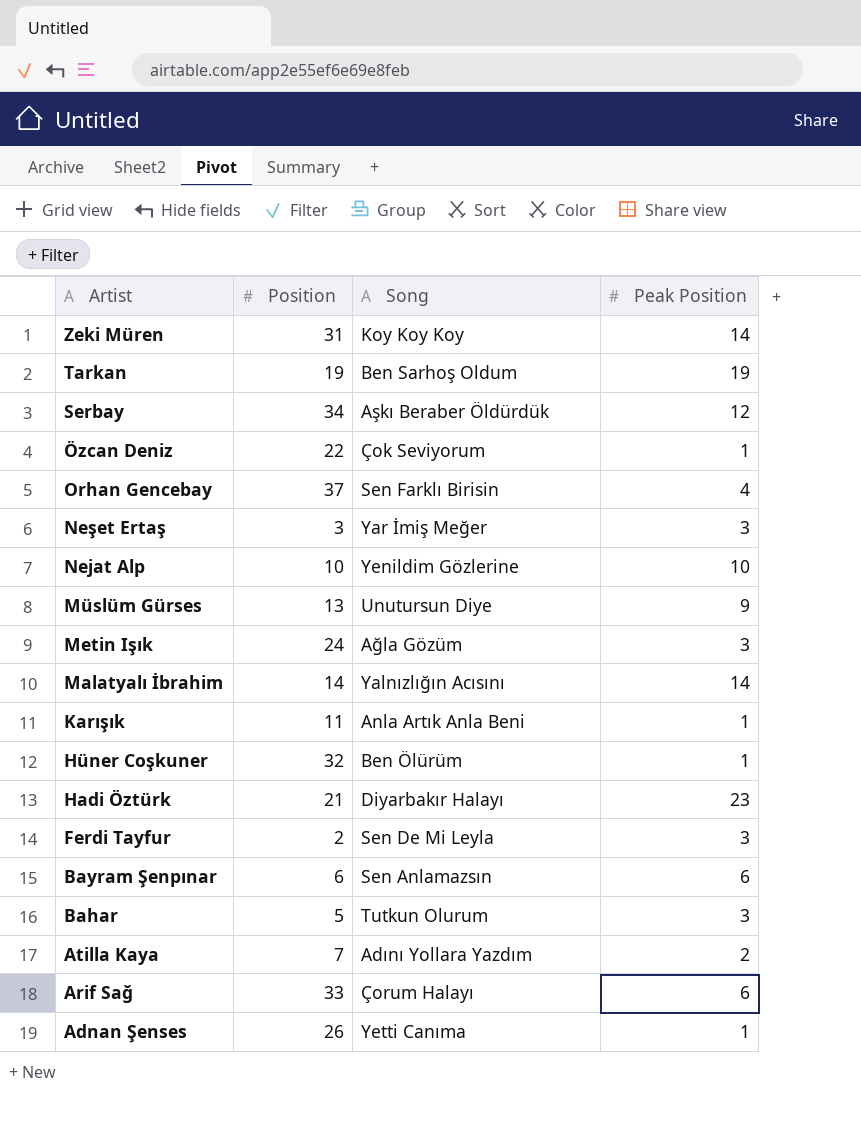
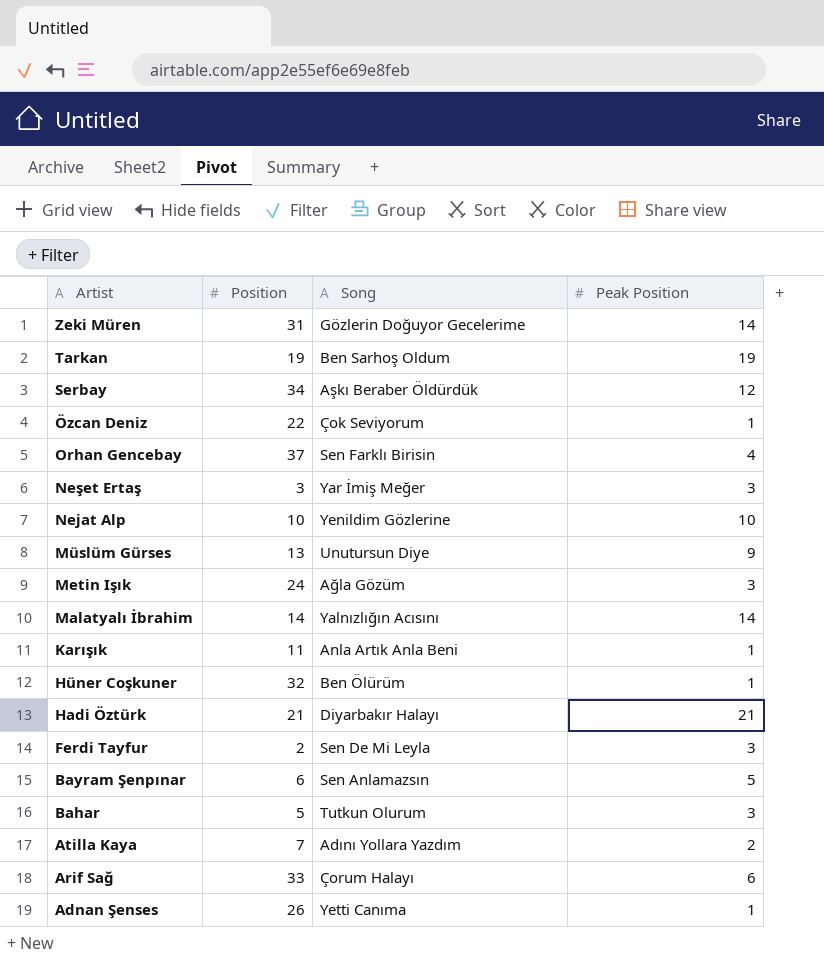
Zeki Müren | Song: Koy Koy Koy -> Gözlerin Doğuyor Gecelerime
Hadi Öztürk | Peak Position: 23 -> 21
Bayram Şenpınar | Peak Position: 6 -> 5

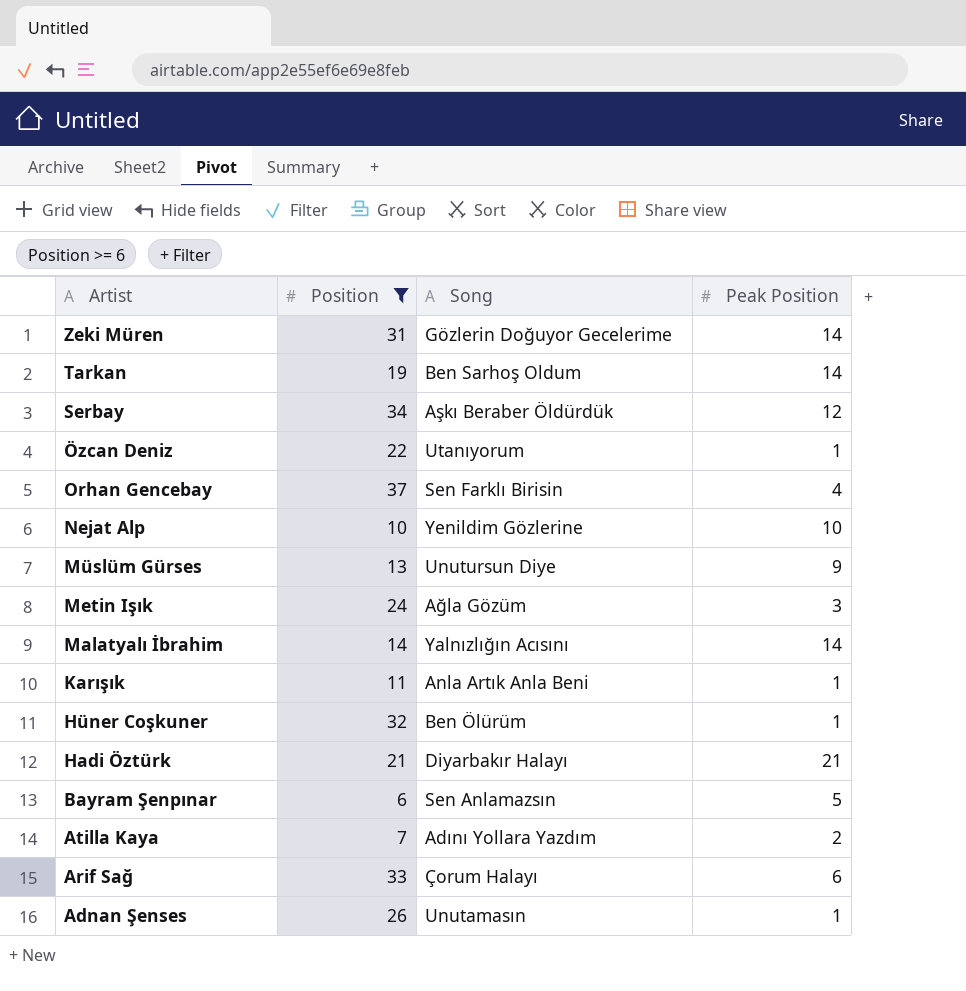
filter: none -> Position >= 6
Tarkan | Peak Position: 19 -> 14
Özcan Deniz | Song: Çok Seviyorum -> Utanıyorum
Adnan Şenses | Song: Yetti Canıma -> Unutamasın

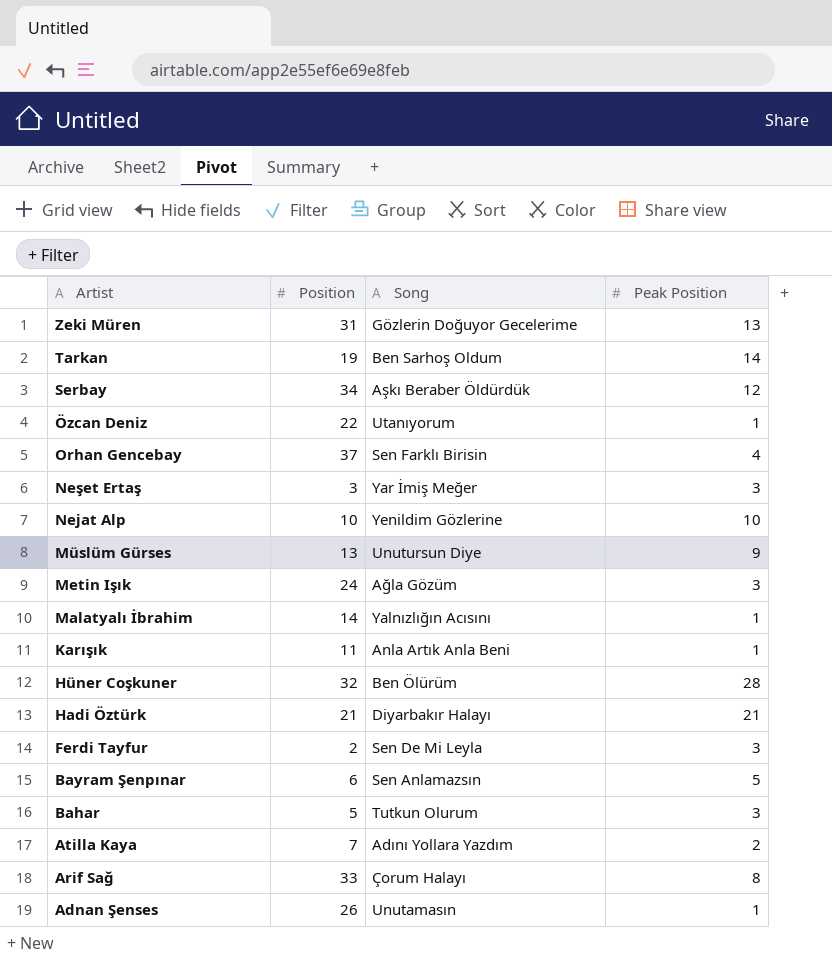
filter: Position >= 6 -> none
Zeki Müren | Peak Position: 14 -> 13
Malatyalı İbrahim | Peak Position: 14 -> 1
Hüner Coşkuner | Peak Position: 1 -> 28
Arif Sağ | Peak Position: 6 -> 8

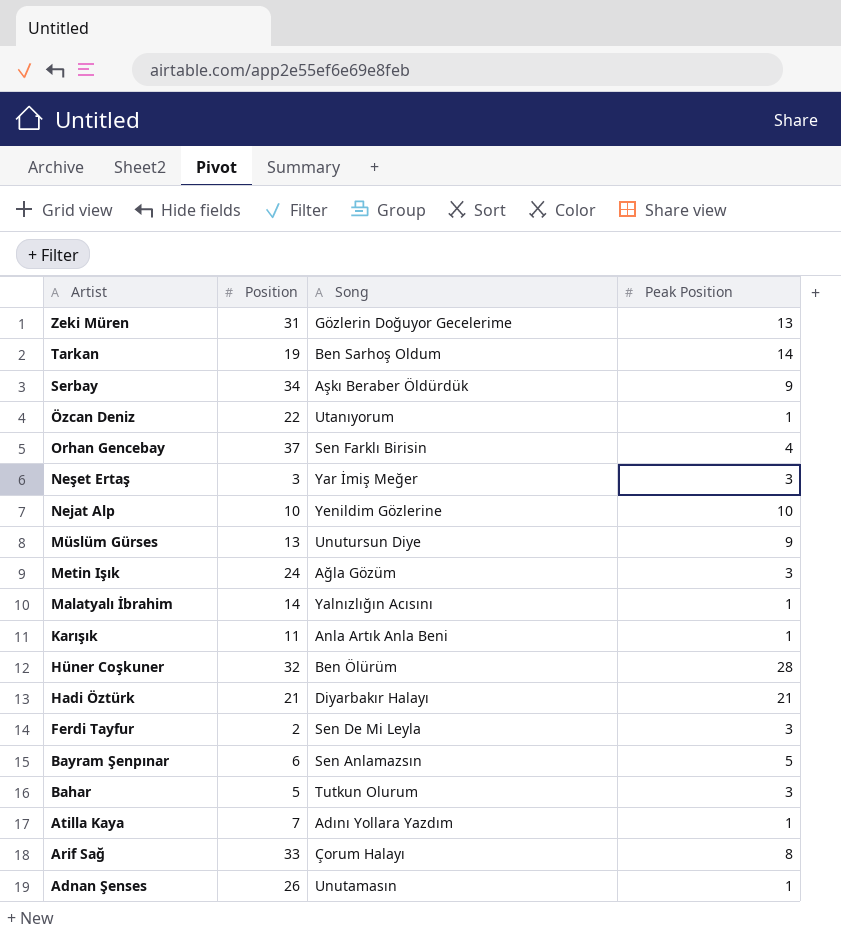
Serbay | Peak Position: 12 -> 9
Atilla Kaya | Peak Position: 2 -> 1

